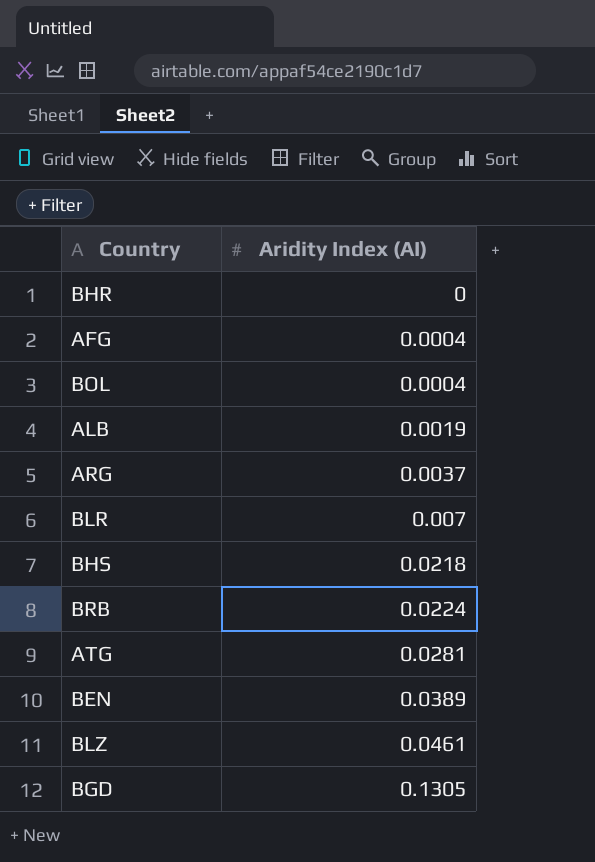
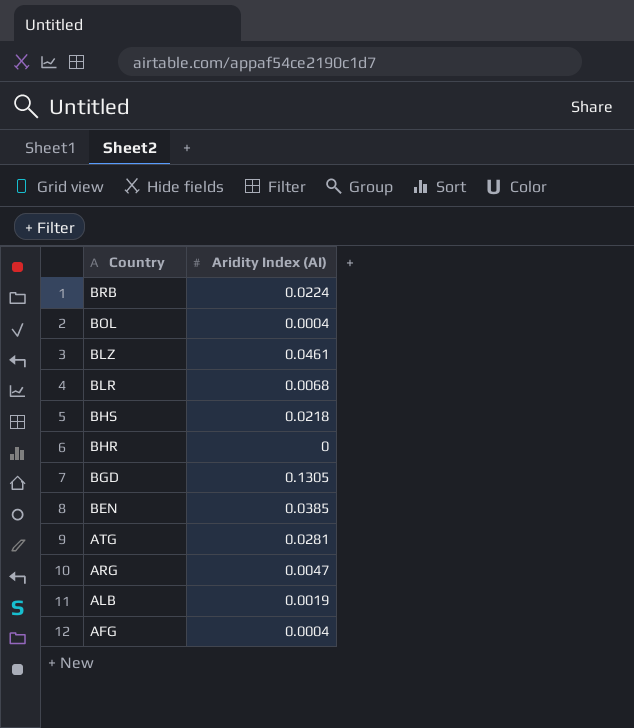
row order: Aridity Index (AI) ascending -> Country descending
BLR | Aridity Index (AI): 0.007 -> 0.0068
BEN | Aridity Index (AI): 0.0389 -> 0.0385
ARG | Aridity Index (AI): 0.0037 -> 0.0047

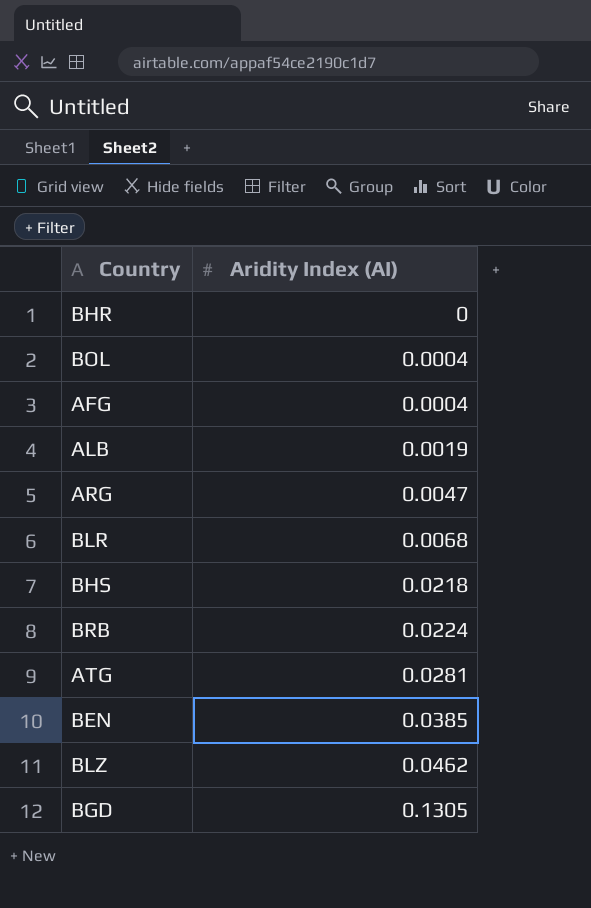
row order: Country descending -> Aridity Index (AI) ascending
BLZ | Aridity Index (AI): 0.0461 -> 0.0462

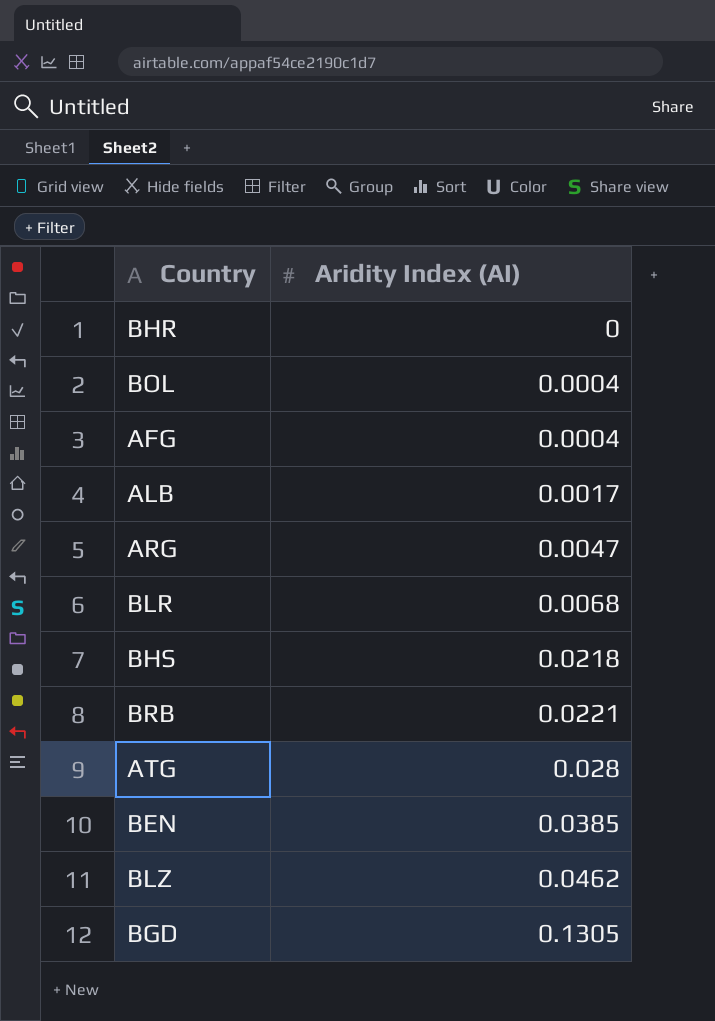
ALB | Aridity Index (AI): 0.0019 -> 0.0017
BRB | Aridity Index (AI): 0.0224 -> 0.0221
ATG | Aridity Index (AI): 0.0281 -> 0.028

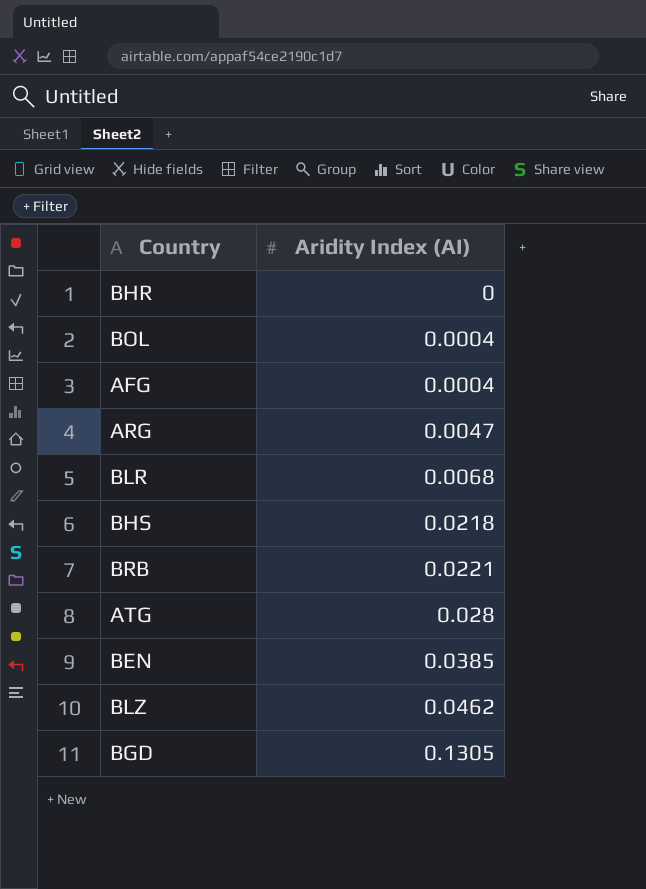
row ALB: 0.0017 -> none

